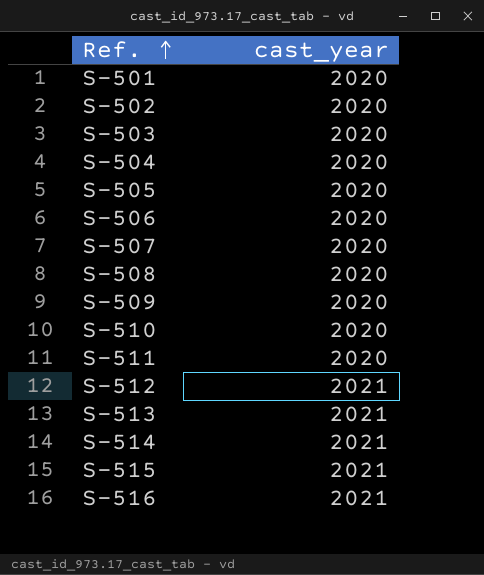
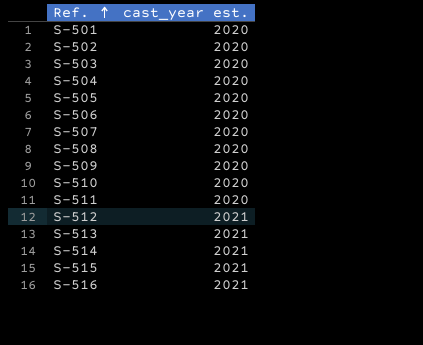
column name: cast_year -> cast_year est.

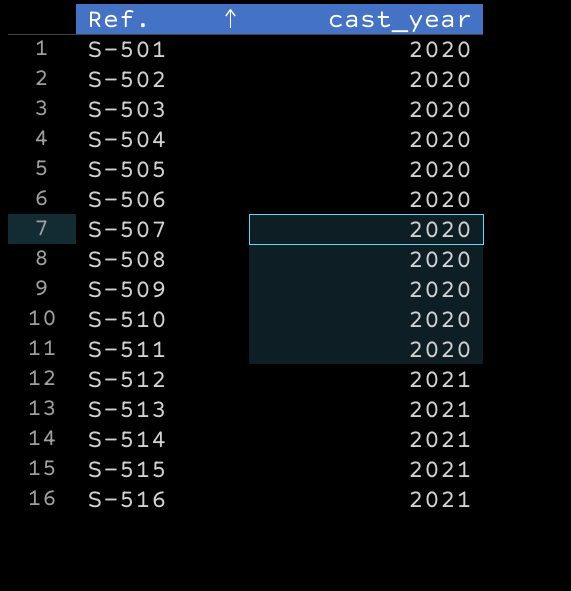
column name: cast_year est. -> cast_year

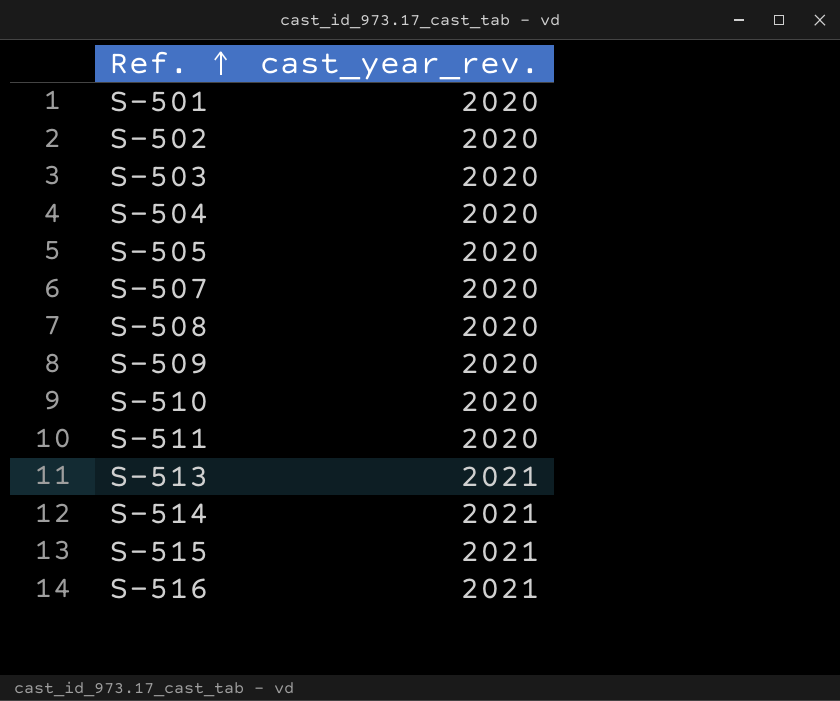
column name: cast_year -> cast_year_rev.
row S-506: 2020 -> none
row S-512: 2021 -> none

